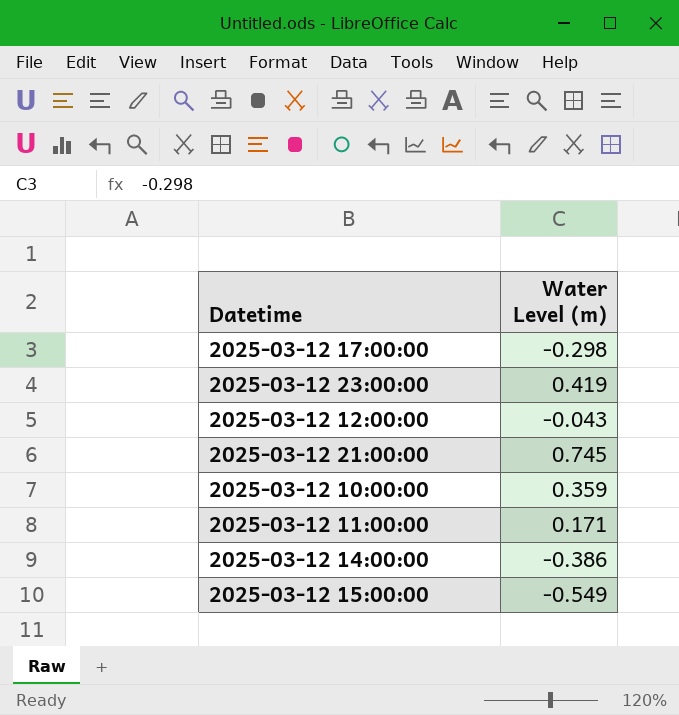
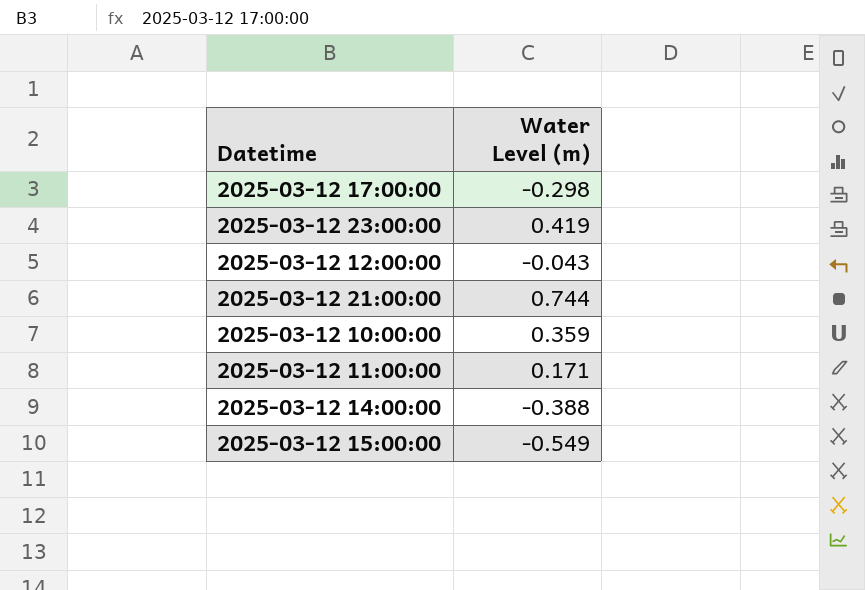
2025-03-12 21:00:00 | Water Level (m): 0.745 -> 0.744
2025-03-12 14:00:00 | Water Level (m): -0.386 -> -0.388

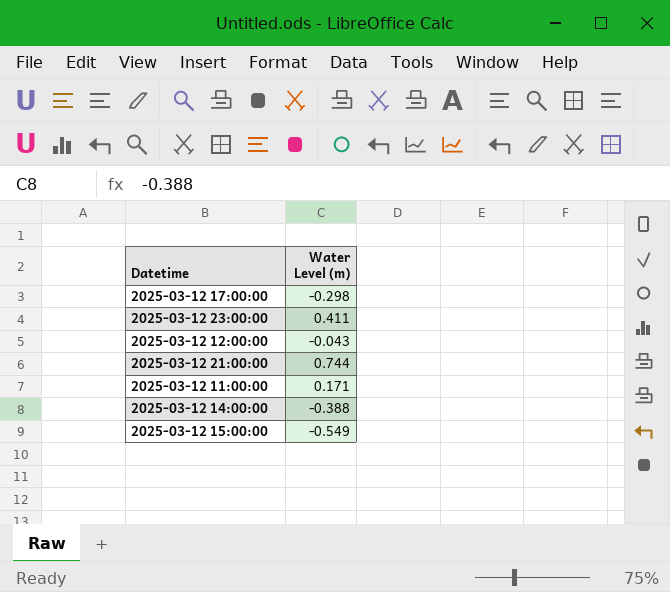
row 2025-03-12 10:00:00: 0.359 -> none
2025-03-12 23:00:00 | Water Level (m): 0.419 -> 0.411

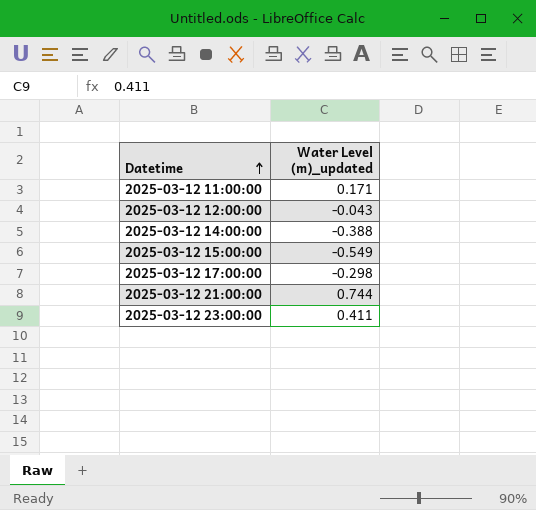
row order: none -> Datetime ascending
column name: Water Level (m) -> Water Level (m)_updated

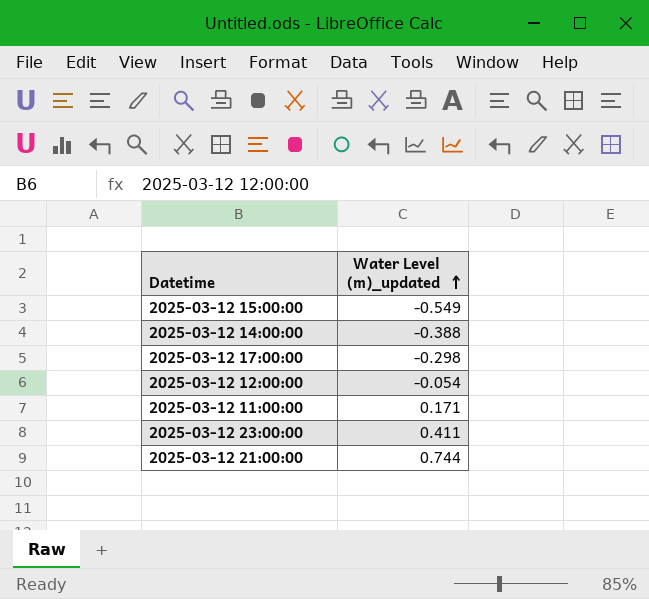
row order: Datetime ascending -> Water Level (m)_updated ascending
2025-03-12 12:00:00 | Water Level (m)_updated: -0.043 -> -0.054

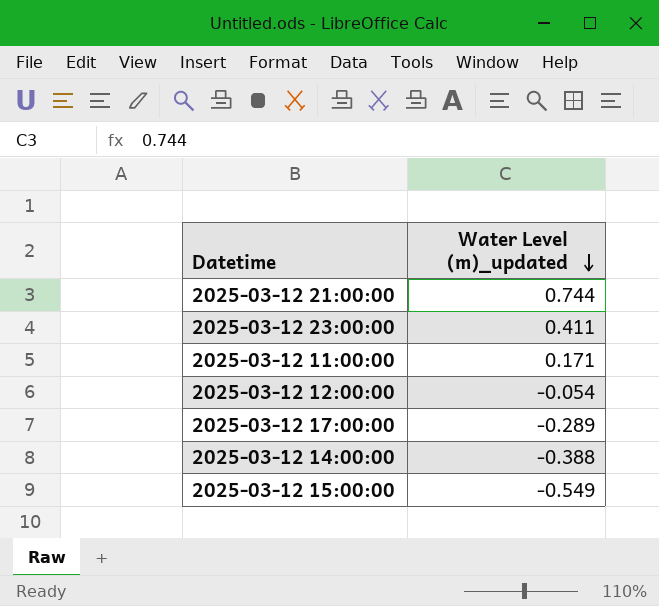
row order: Water Level (m)_updated ascending -> Water Level (m)_updated descending
2025-03-12 17:00:00 | Water Level (m)_updated: -0.298 -> -0.289

